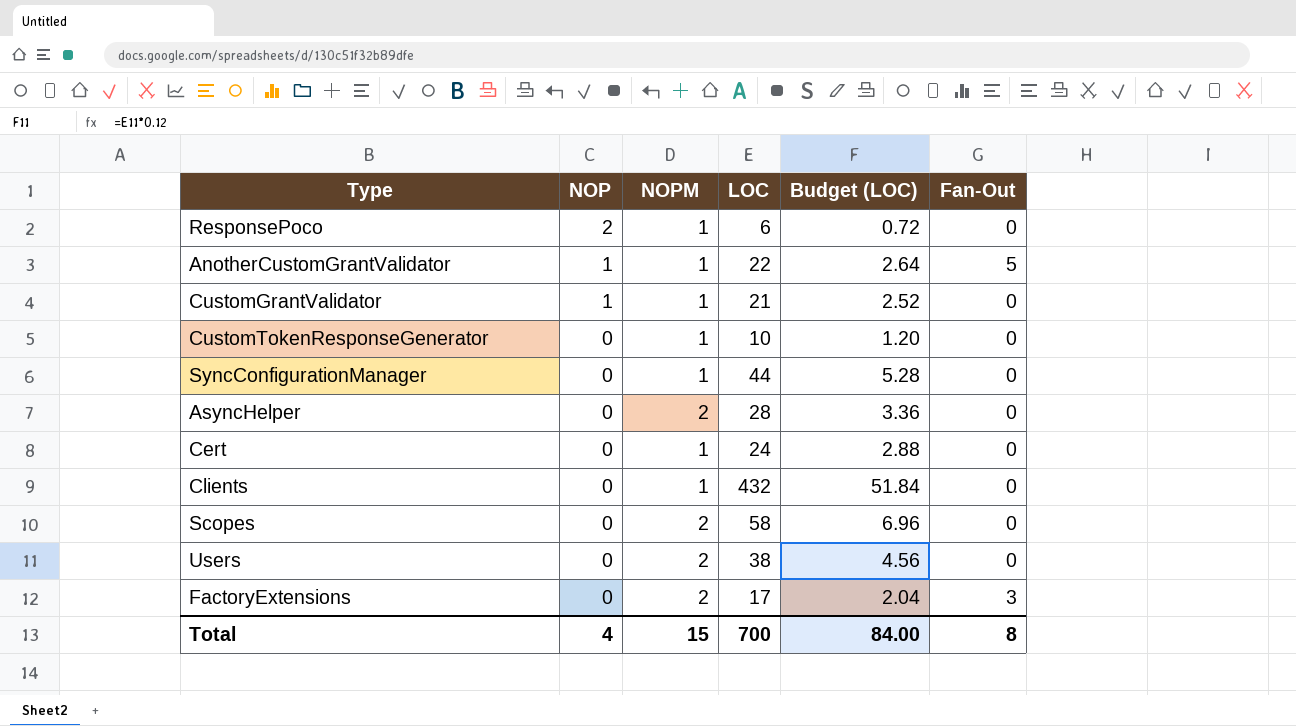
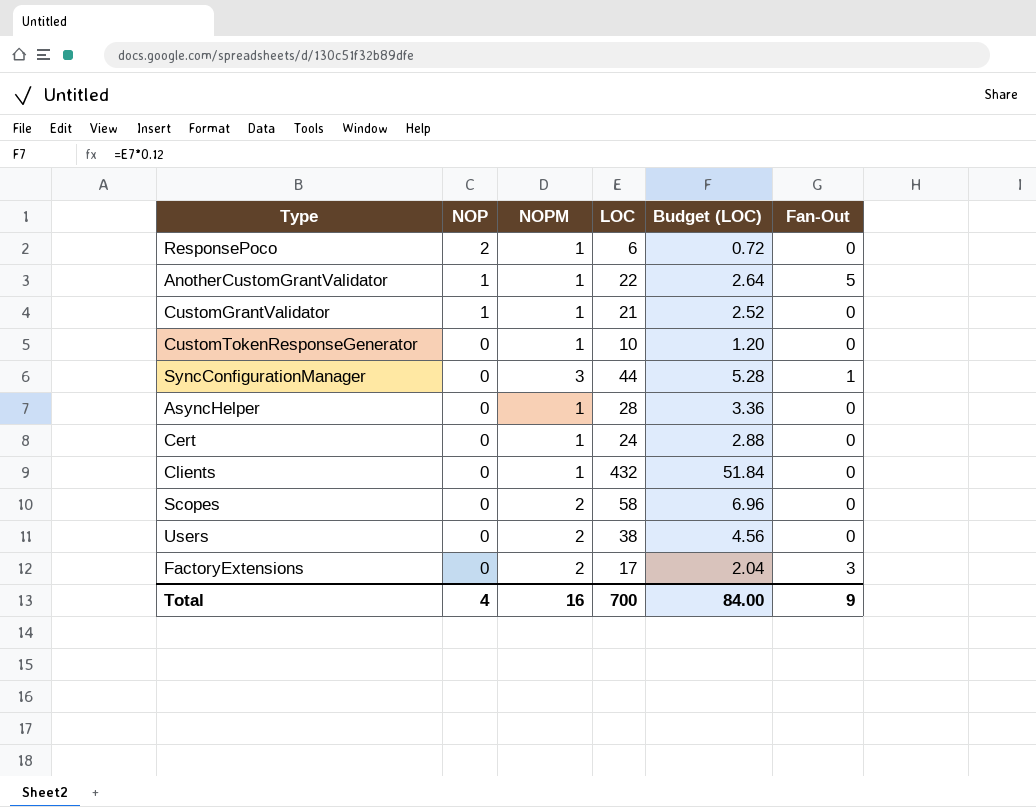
SyncConfigurationManager | NOPM: 1 -> 3
SyncConfigurationManager | Fan-Out: 0 -> 1
AsyncHelper | NOPM: 2 -> 1
Total | NOPM: 15 -> 16
Total | Fan-Out: 8 -> 9

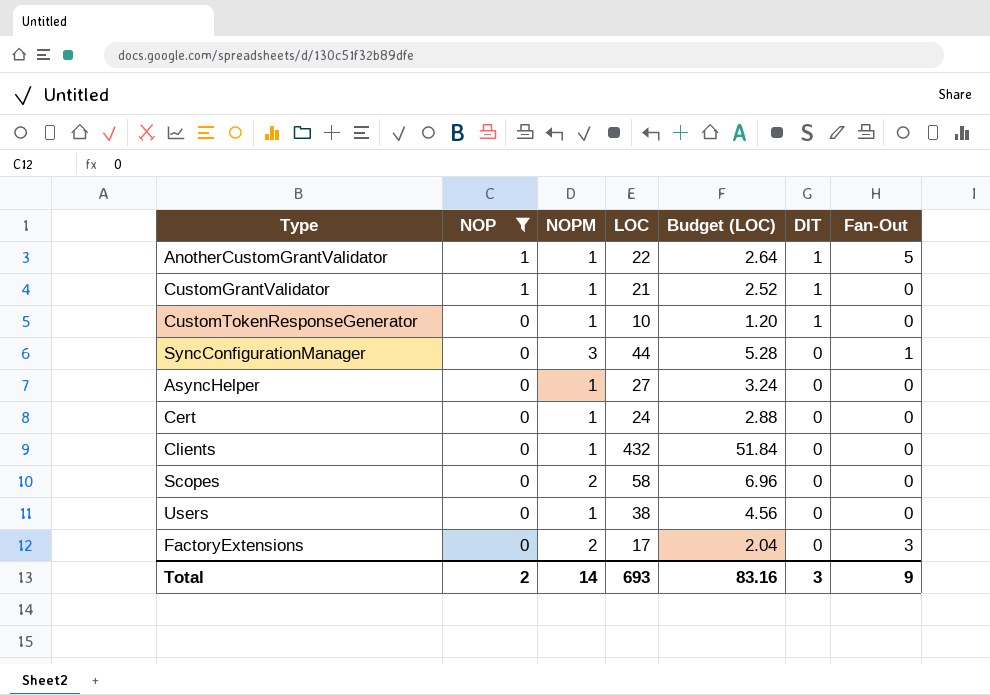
filter: none -> NOP != 2
column DIT | position: none -> 6
AsyncHelper | LOC: 28 -> 27
AsyncHelper | Budget (LOC): 3.36 -> 3.24
Users | NOPM: 2 -> 1
Total | NOP: 4 -> 2
Total | NOPM: 16 -> 14
Total | LOC: 700 -> 693
Total | Budget (LOC): 84.00 -> 83.16

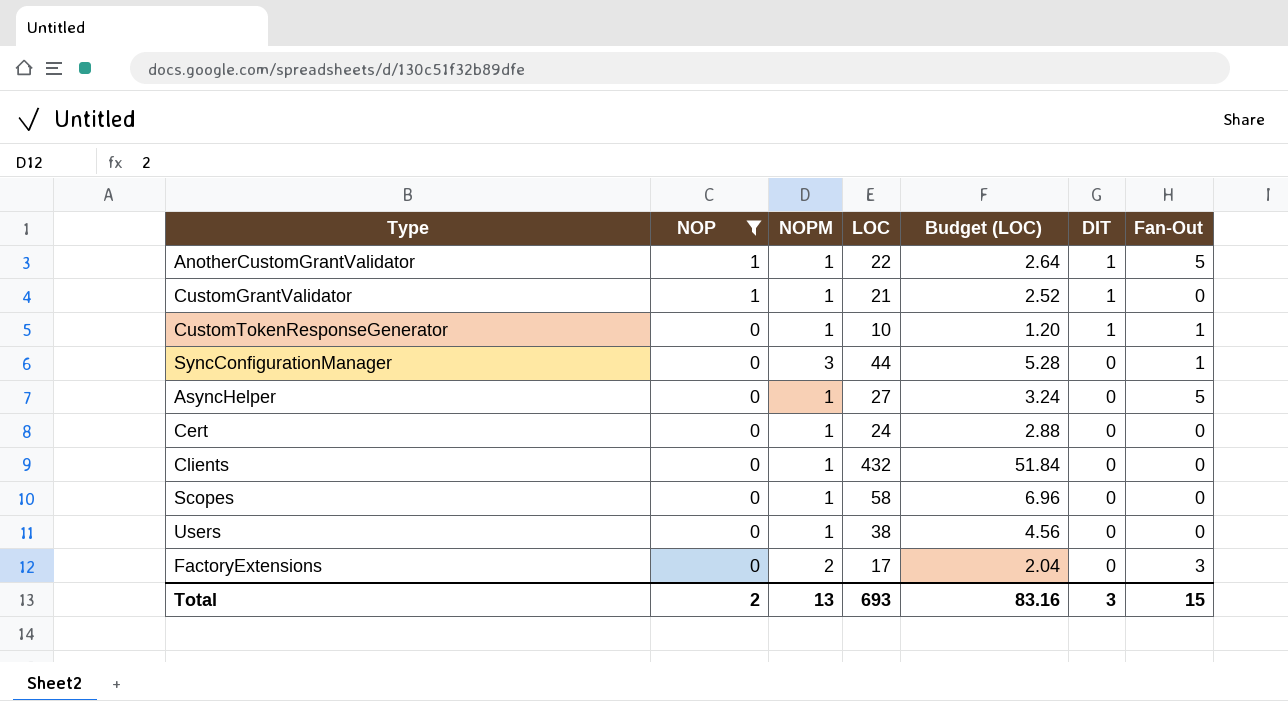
CustomTokenResponseGenerator | Fan-Out: 0 -> 1
AsyncHelper | Fan-Out: 0 -> 5
Scopes | NOPM: 2 -> 1
Total | NOPM: 14 -> 13
Total | Fan-Out: 9 -> 15

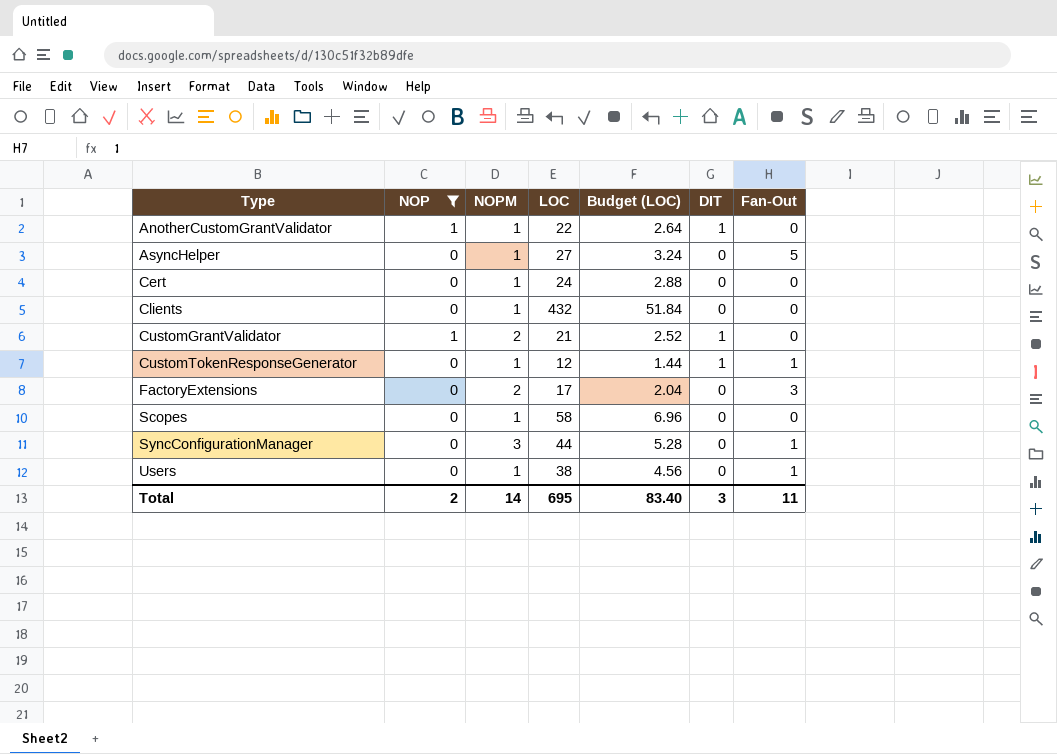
row order: NOP descending -> Type ascending
AnotherCustomGrantValidator | Fan-Out: 5 -> 0
CustomGrantValidator | NOPM: 1 -> 2
CustomTokenResponseGenerator | LOC: 10 -> 12
CustomTokenResponseGenerator | Budget (LOC): 1.20 -> 1.44
Users | Fan-Out: 0 -> 1
Total | NOPM: 13 -> 14
Total | LOC: 693 -> 695
Total | Budget (LOC): 83.16 -> 83.40
Total | Fan-Out: 15 -> 11

